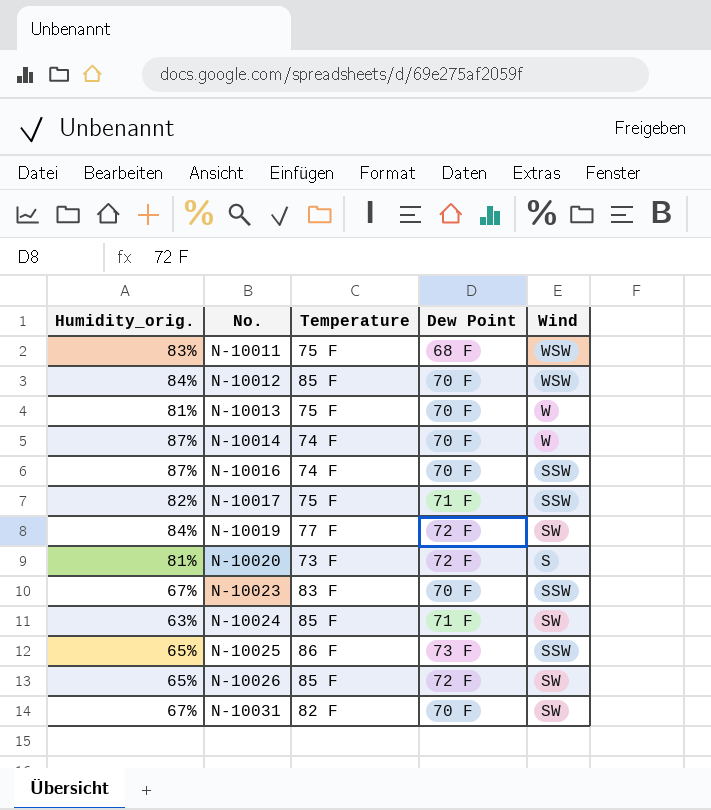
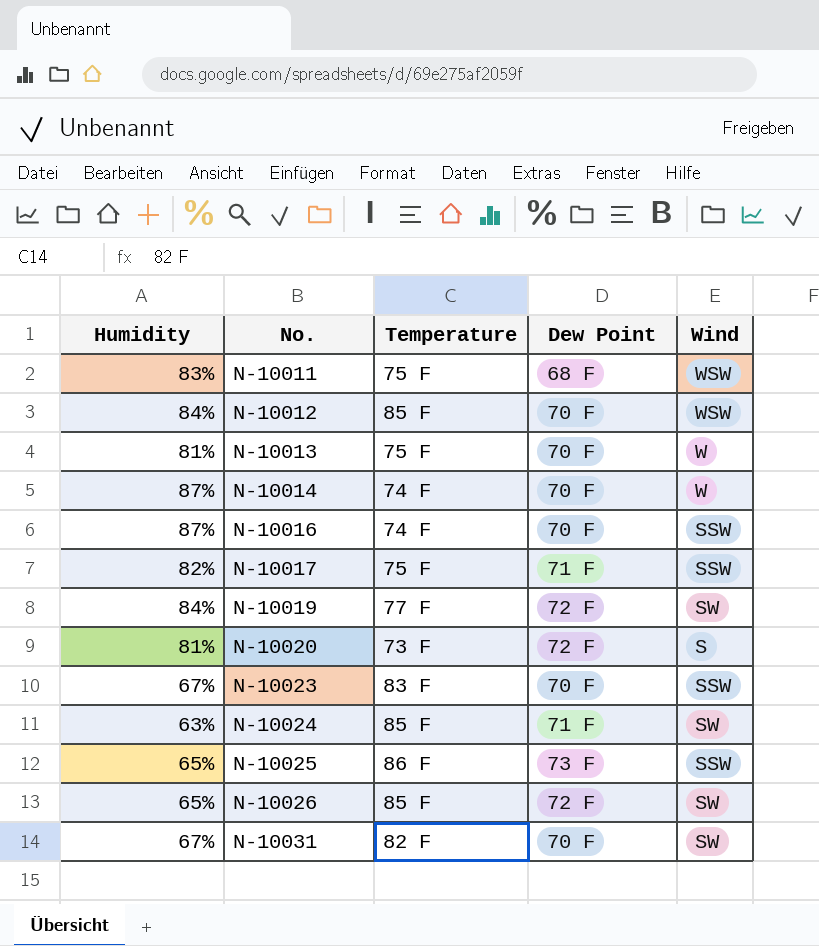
column name: Humidity_orig. -> Humidity

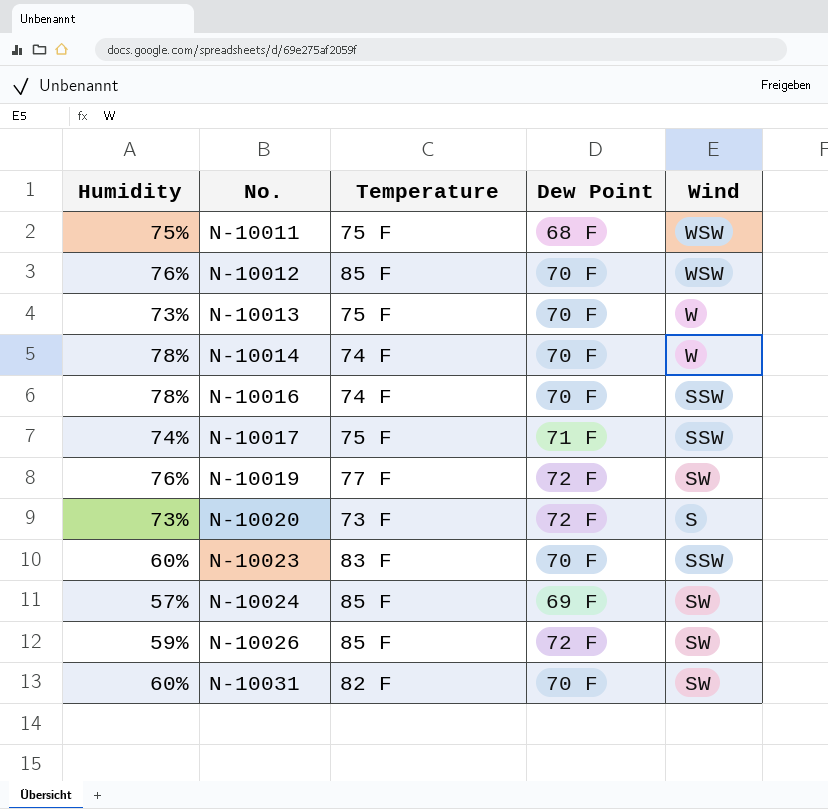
row N-10025: 65% | 86 F | 73 F | SSW -> none
N-10011 | Humidity: 83% -> 75%
N-10012 | Humidity: 84% -> 76%
N-10013 | Humidity: 81% -> 73%
N-10014 | Humidity: 87% -> 78%
N-10016 | Humidity: 87% -> 78%
N-10017 | Humidity: 82% -> 74%
N-10019 | Humidity: 84% -> 76%
N-10020 | Humidity: 81% -> 73%
N-10023 | Humidity: 67% -> 60%
N-10024 | Humidity: 63% -> 57%
N-10024 | Dew Point: 71 F -> 69 F
N-10026 | Humidity: 65% -> 59%
N-10031 | Humidity: 67% -> 60%

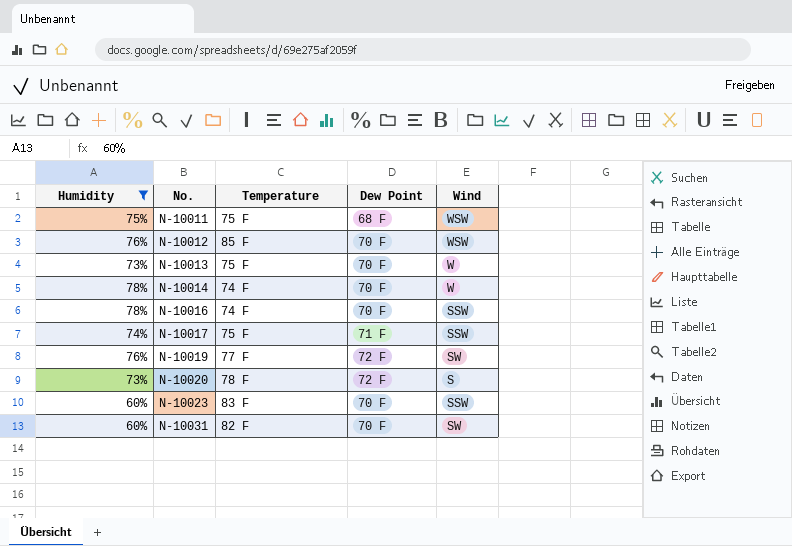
filter: none -> Humidity >= 60%
N-10020 | Temperature: 73 F -> 78 F

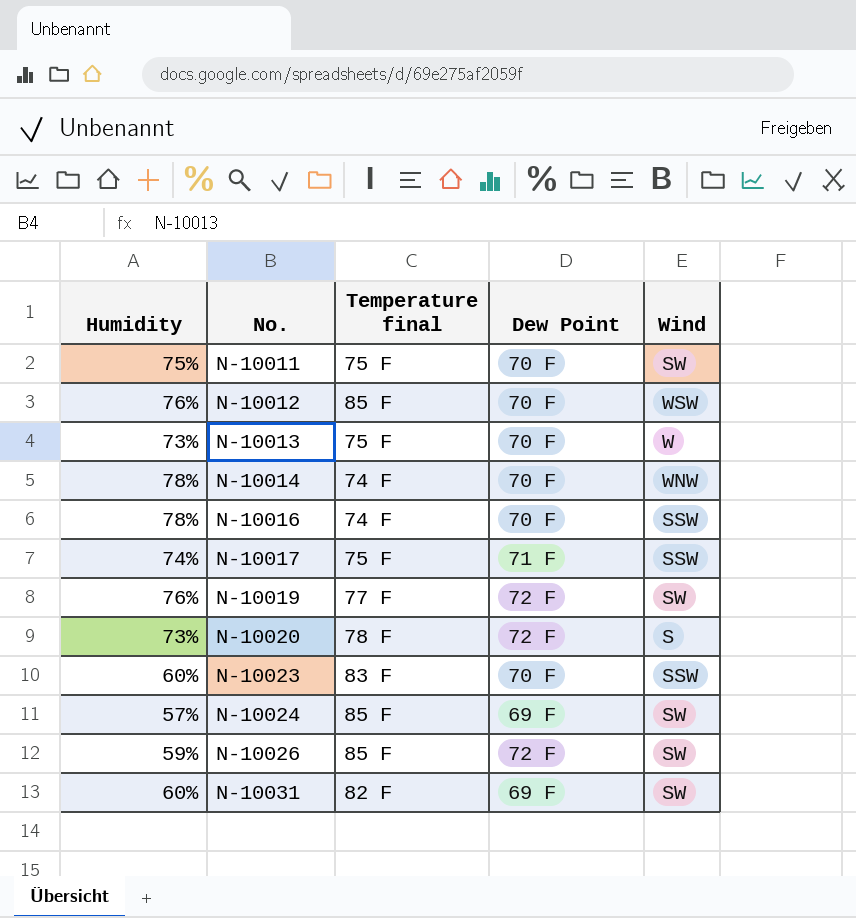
filter: Humidity >= 60% -> none
column name: Temperature -> Temperature final
N-10011 | Dew Point: 68 F -> 70 F
N-10011 | Wind: WSW -> SW
N-10014 | Wind: W -> WNW
N-10031 | Dew Point: 70 F -> 69 F

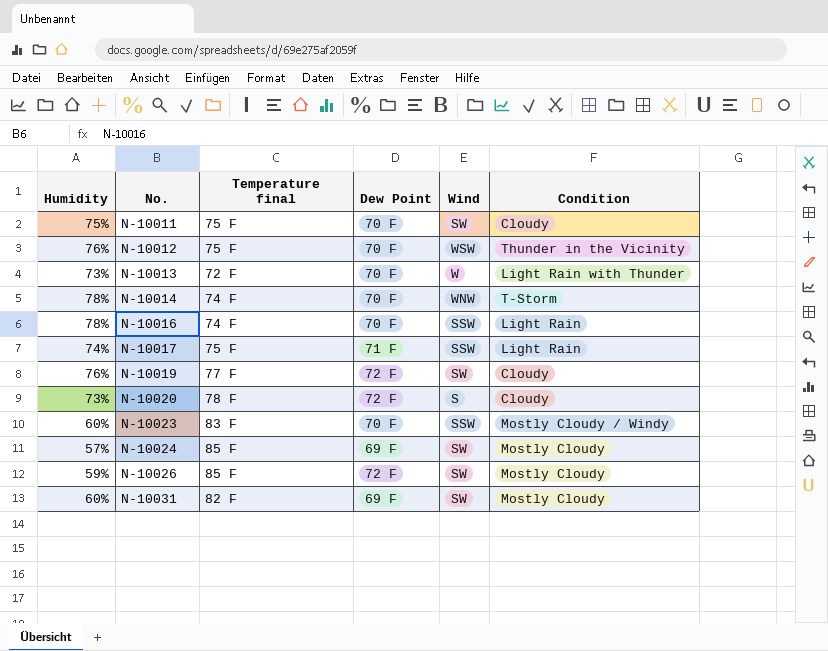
column Condition | position: none -> 6
N-10012 | Temperature final: 85 F -> 75 F
N-10013 | Temperature final: 75 F -> 72 F

